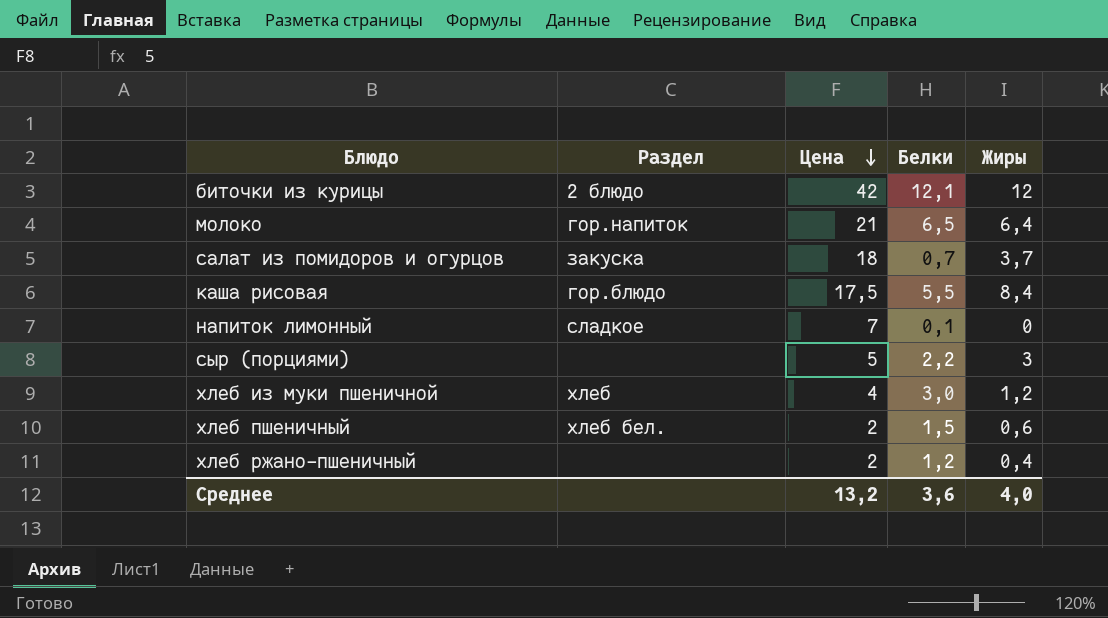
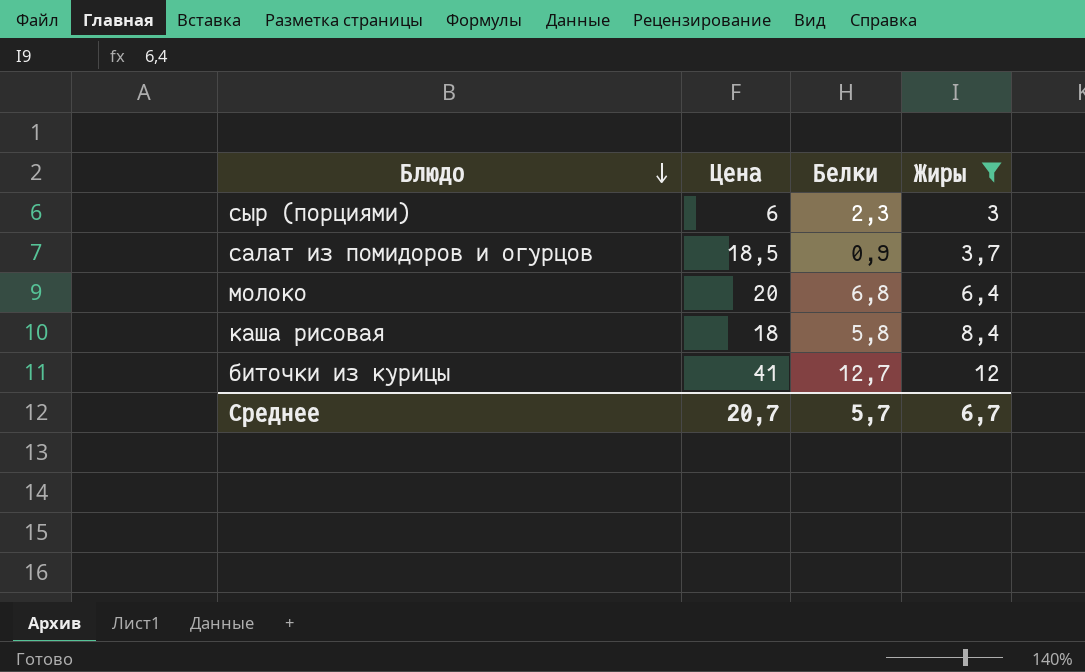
filter: none -> Жиры >= 3
row order: Цена descending -> Блюдо descending
column Раздел | position: 2 -> none
сыр (порциями) | Цена: 5 -> 6
сыр (порциями) | Белки: 2,2 -> 2,3
салат из помидоров и огурцов | Цена: 18 -> 18,5
салат из помидоров и огурцов | Белки: 0,7 -> 0,9
молоко | Цена: 21 -> 20
молоко | Белки: 6,5 -> 6,8
каша рисовая | Цена: 17,5 -> 18
каша рисовая | Белки: 5,5 -> 5,8
биточки из курицы | Цена: 42 -> 41
биточки из курицы | Белки: 12,1 -> 12,7
Среднее | Цена: 13,2 -> 20,7
Среднее | Белки: 3,6 -> 5,7
Среднее | Жиры: 4,0 -> 6,7

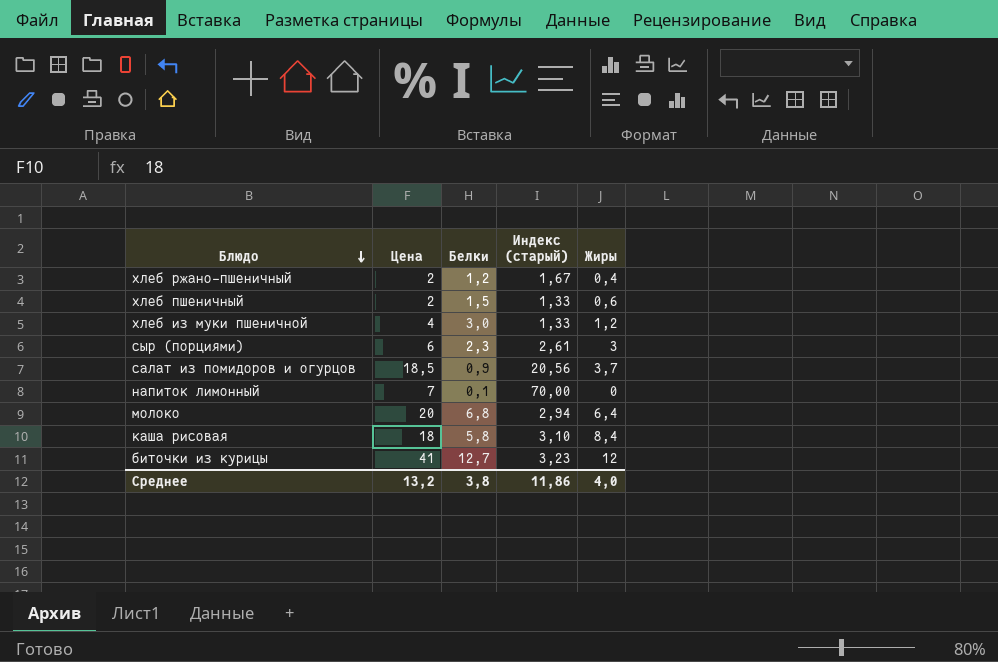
filter: Жиры >= 3 -> none
column Индекс (старый) | formula: none -> [Цена] / [Белки]
Среднее | Цена: 20,7 -> 13,2
Среднее | Белки: 5,7 -> 3,8
Среднее | Жиры: 6,7 -> 4,0

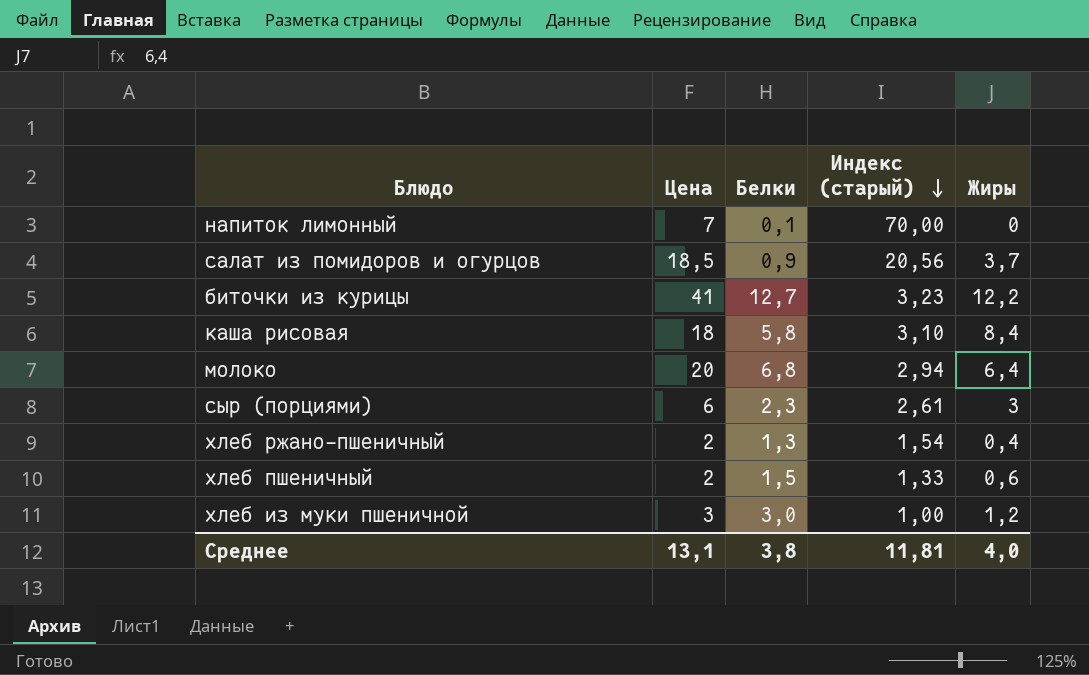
row order: Блюдо descending -> Индекс (старый) descending
биточки из курицы | Жиры: 12 -> 12,2
хлеб ржано-пшеничный | Белки: 1,2 -> 1,3
хлеб ржано-пшеничный | Индекс (старый): 1,67 -> 1,54
хлеб из муки пшеничной | Цена: 4 -> 3
хлеб из муки пшеничной | Индекс (старый): 1,33 -> 1,00
Среднее | Цена: 13,2 -> 13,1
Среднее | Индекс (старый): 11,86 -> 11,81

